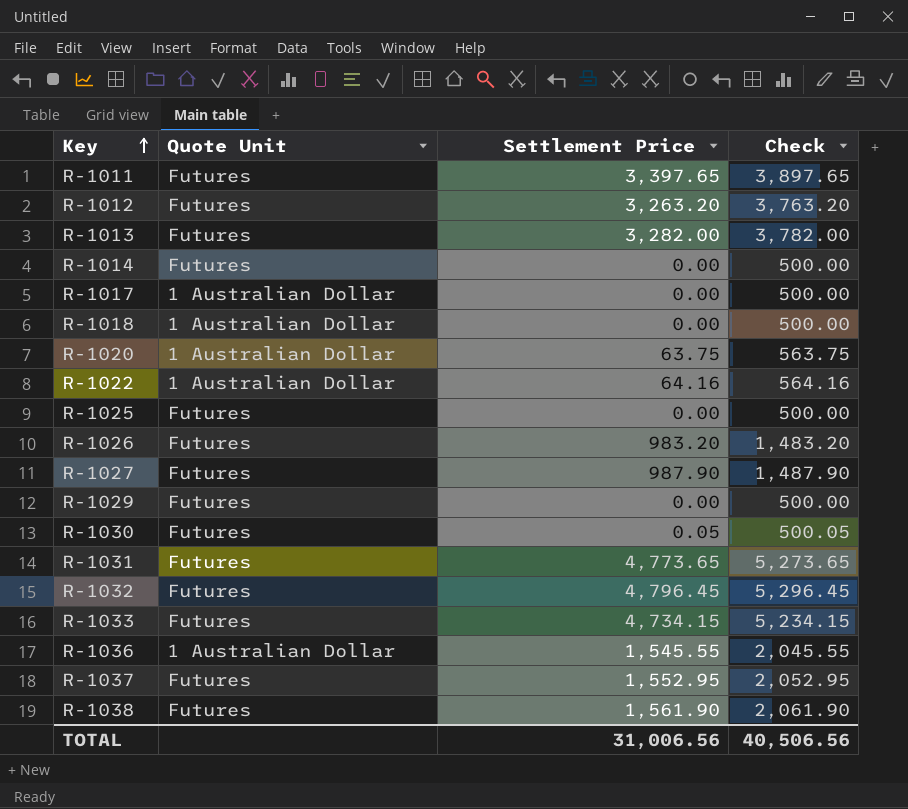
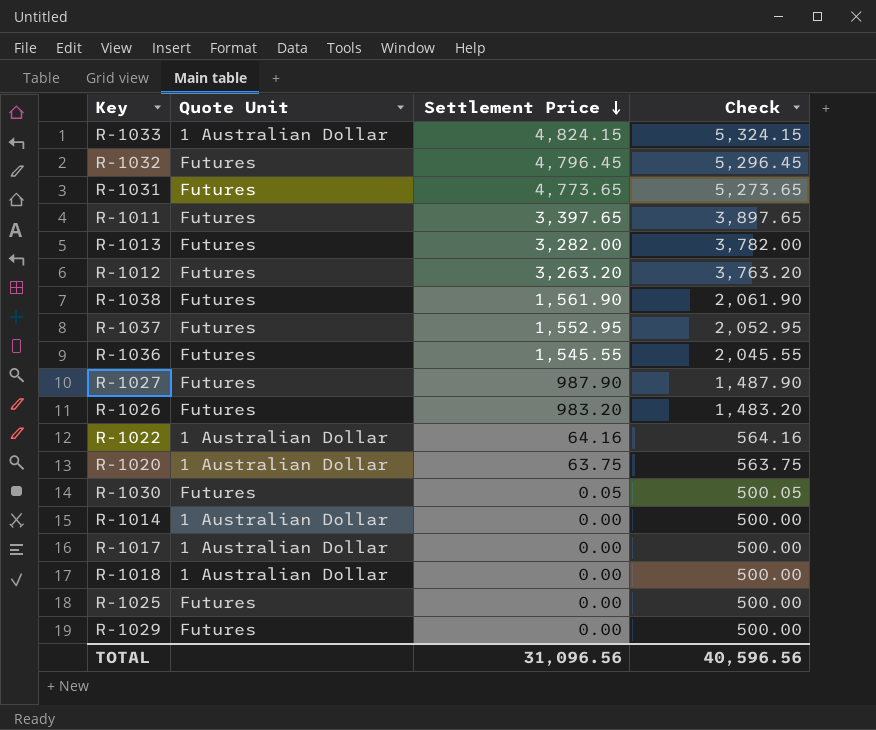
row order: Key ascending -> Settlement Price descending
R-1033 | Quote Unit: Futures -> 1 Australian Dollar
R-1033 | Settlement Price: 4,734.15 -> 4,824.15
R-1033 | Check: 5,234.15 -> 5,324.15
R-1036 | Quote Unit: 1 Australian Dollar -> Futures
R-1014 | Quote Unit: Futures -> 1 Australian Dollar
TOTAL | Settlement Price: 31,006.56 -> 31,096.56
TOTAL | Check: 40,506.56 -> 40,596.56

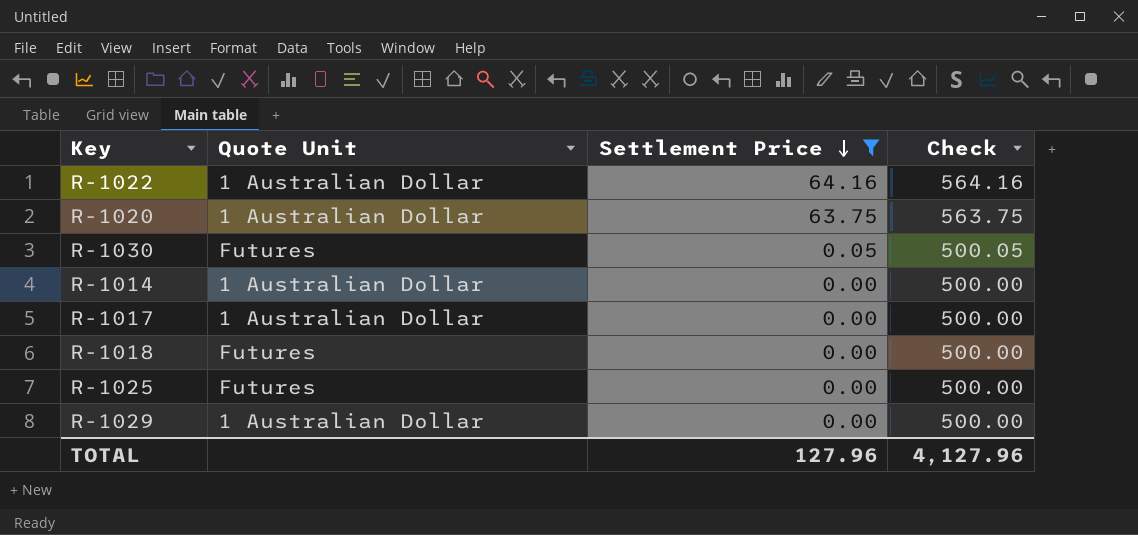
filter: none -> Settlement Price <= 64.16
R-1018 | Quote Unit: 1 Australian Dollar -> Futures
R-1029 | Quote Unit: Futures -> 1 Australian Dollar
TOTAL | Settlement Price: 31,096.56 -> 127.96
TOTAL | Check: 40,596.56 -> 4,127.96

